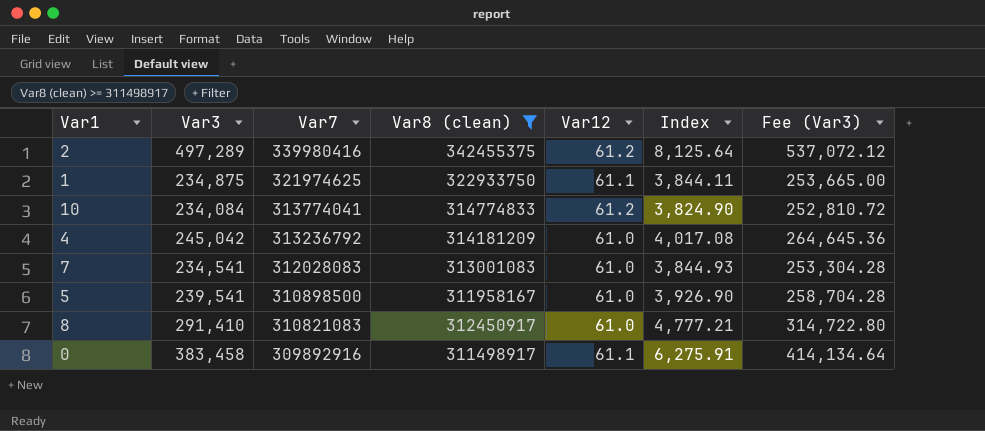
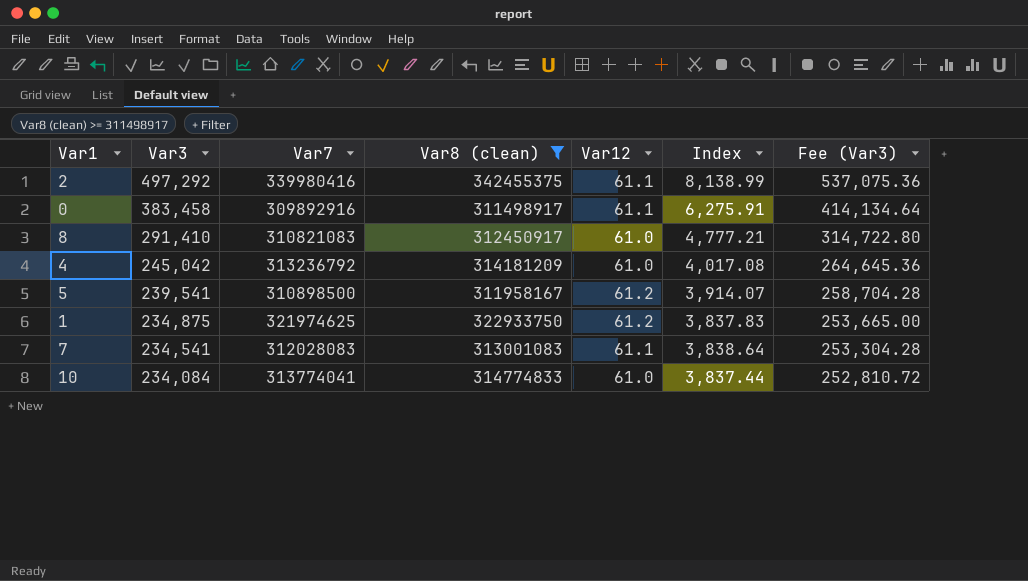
row order: Var7 descending -> Var3 descending
2 | Var3: 497,289 -> 497,292
2 | Var12: 61.2 -> 61.1
2 | Index: 8,125.64 -> 8,138.99
2 | Fee (Var3): 537,072.12 -> 537,075.36
5 | Var12: 61.0 -> 61.2
5 | Index: 3,926.90 -> 3,914.07
1 | Var12: 61.1 -> 61.2
1 | Index: 3,844.11 -> 3,837.83
7 | Var12: 61.0 -> 61.1
7 | Index: 3,844.93 -> 3,838.64
10 | Var12: 61.2 -> 61.0
10 | Index: 3,824.90 -> 3,837.44

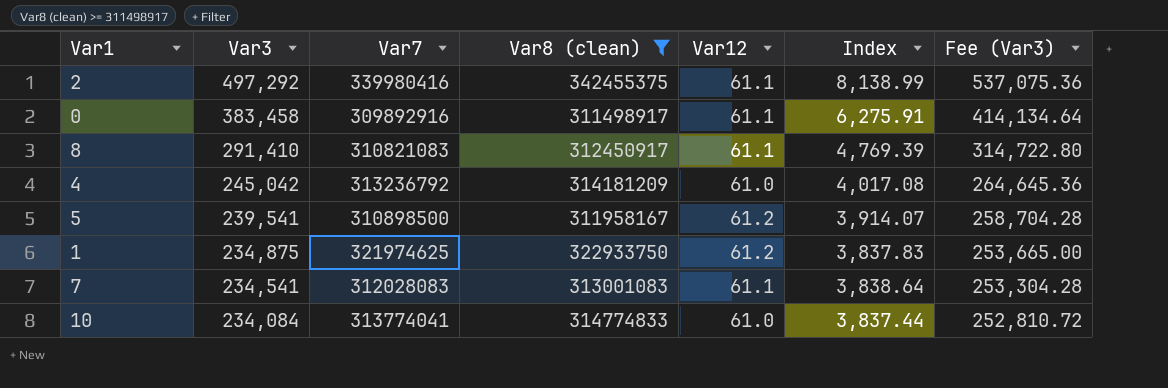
8 | Var12: 61.0 -> 61.1
8 | Index: 4,777.21 -> 4,769.39

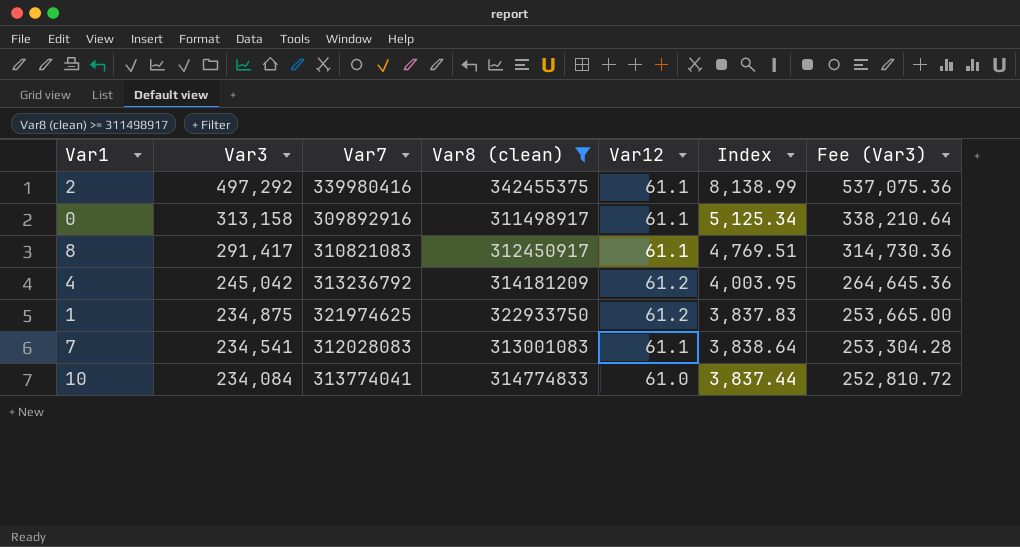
row 5: 239,541 | 310898500 | 311958167 | 61.2 | 3,914.07 | 258,704.28 -> none
0 | Var3: 383,458 -> 313,158
0 | Index: 6,275.91 -> 5,125.34
0 | Fee (Var3): 414,134.64 -> 338,210.64
8 | Var3: 291,410 -> 291,417
8 | Index: 4,769.39 -> 4,769.51
8 | Fee (Var3): 314,722.80 -> 314,730.36
4 | Var12: 61.0 -> 61.2
4 | Index: 4,017.08 -> 4,003.95

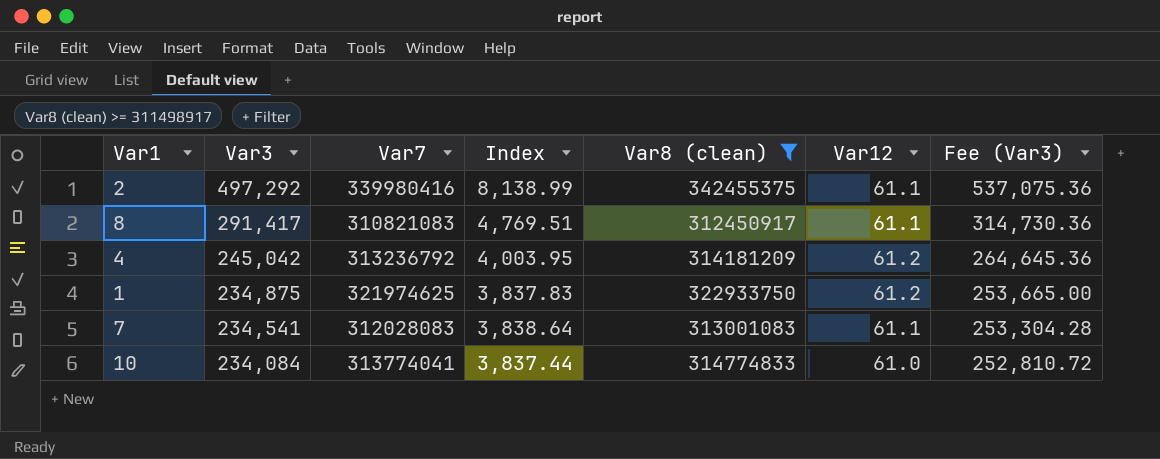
column Index | position: 6 -> 4
row 0: 313,158 | 309892916 | 311498917 | 61.1 | 5,125.34 | 338,210.64 -> none

